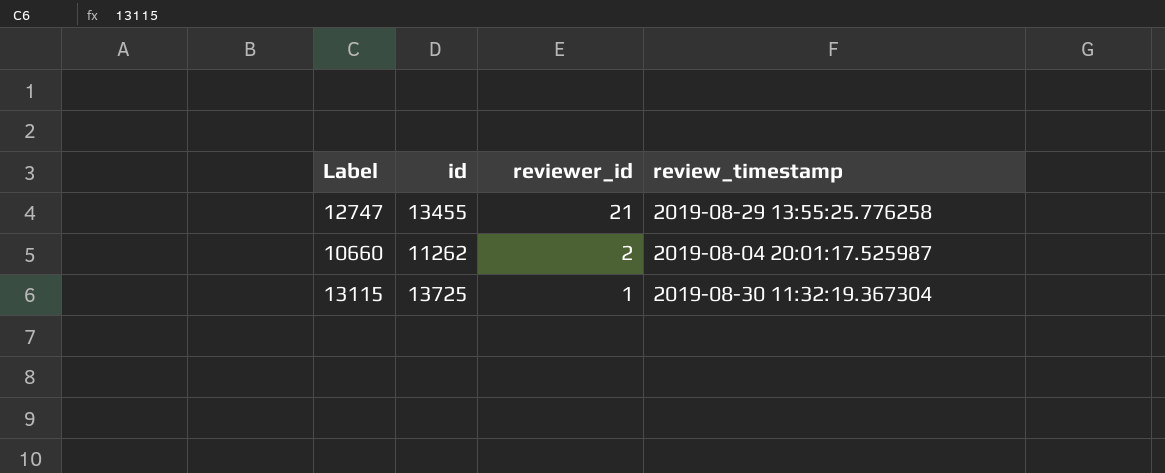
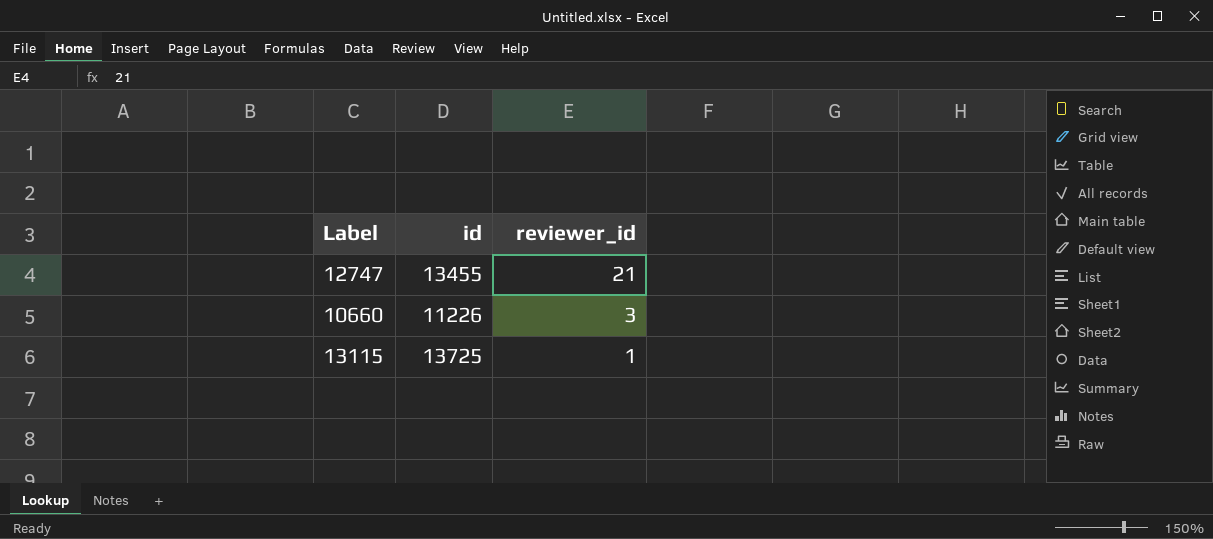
column review_timestamp | position: 4 -> none
10660 | id: 11262 -> 11226
10660 | reviewer_id: 2 -> 3

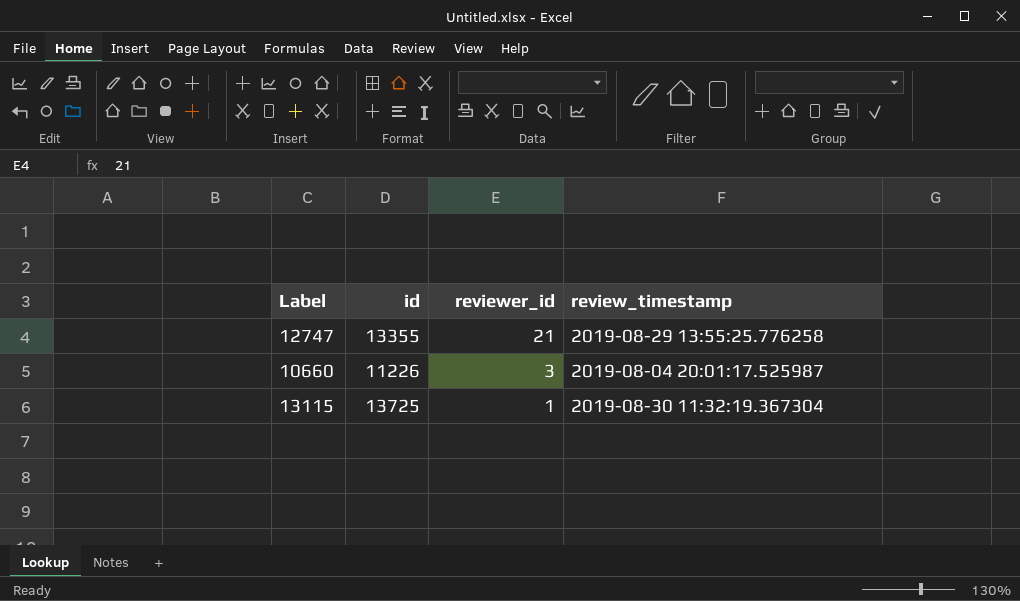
column review_timestamp | position: none -> 4
12747 | id: 13455 -> 13355

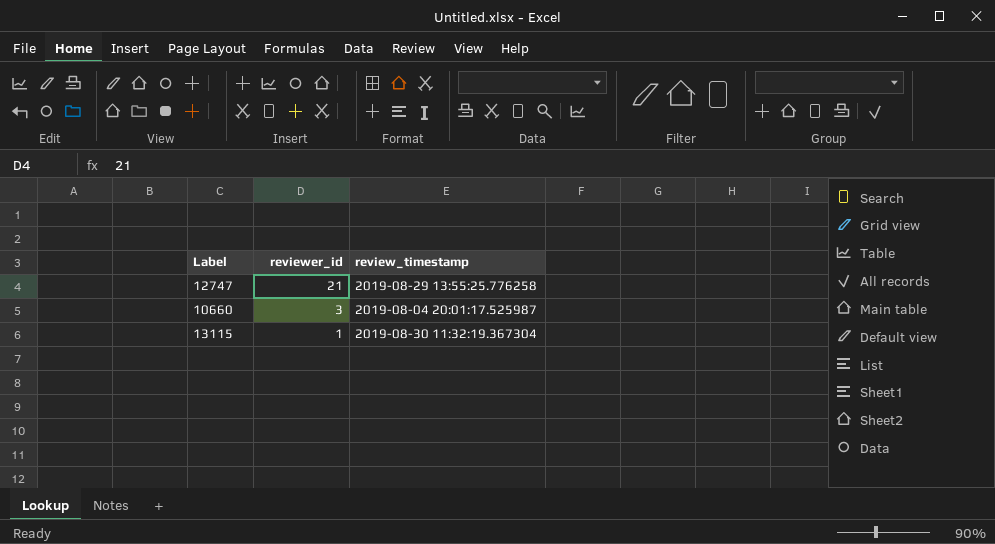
column id | position: 2 -> none

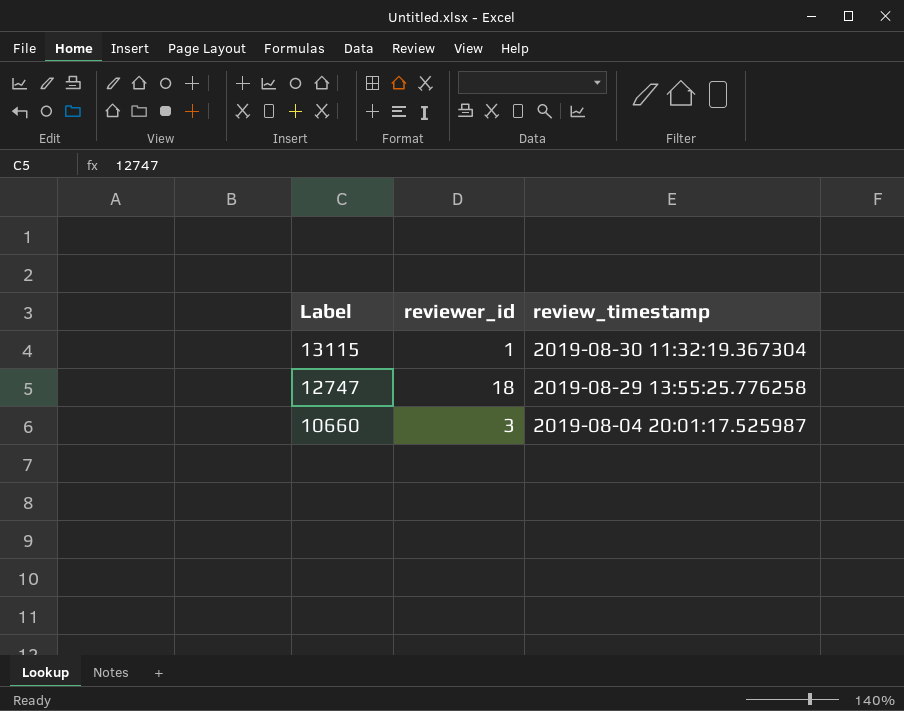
row order: reviewer_id descending -> Label descending
12747 | reviewer_id: 21 -> 18

